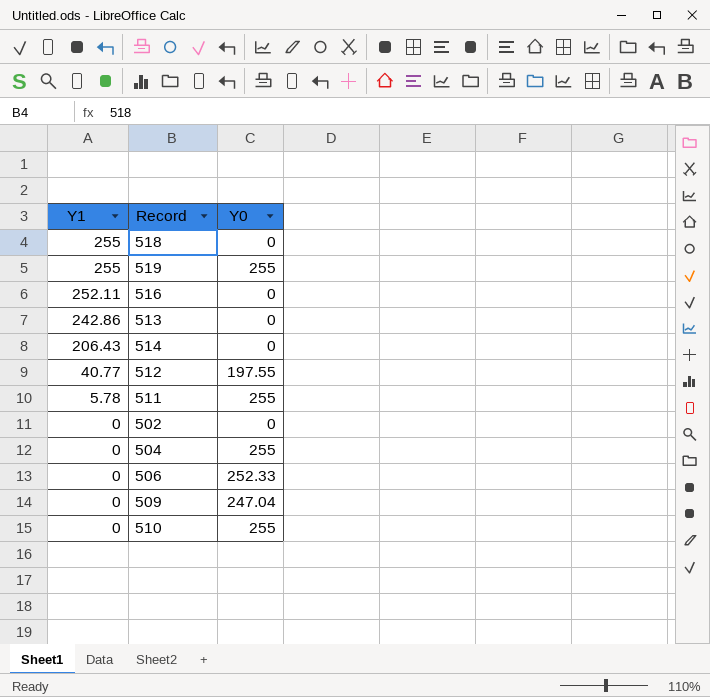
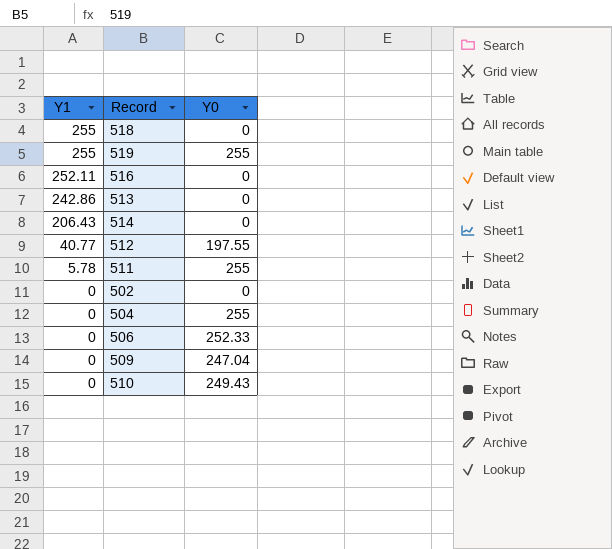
510 | Y0: 255 -> 249.43

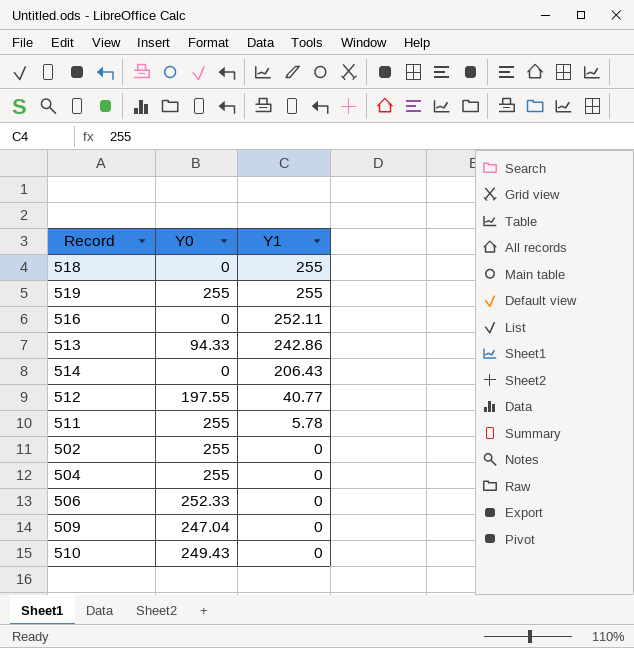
column Y1 | position: 1 -> 3
513 | Y0: 0 -> 94.33
502 | Y0: 0 -> 255

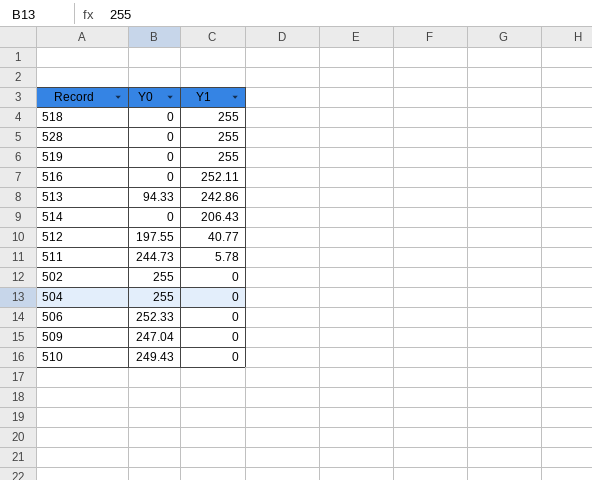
row 528: none -> 0 | 255
519 | Y0: 255 -> 0
511 | Y0: 255 -> 244.73

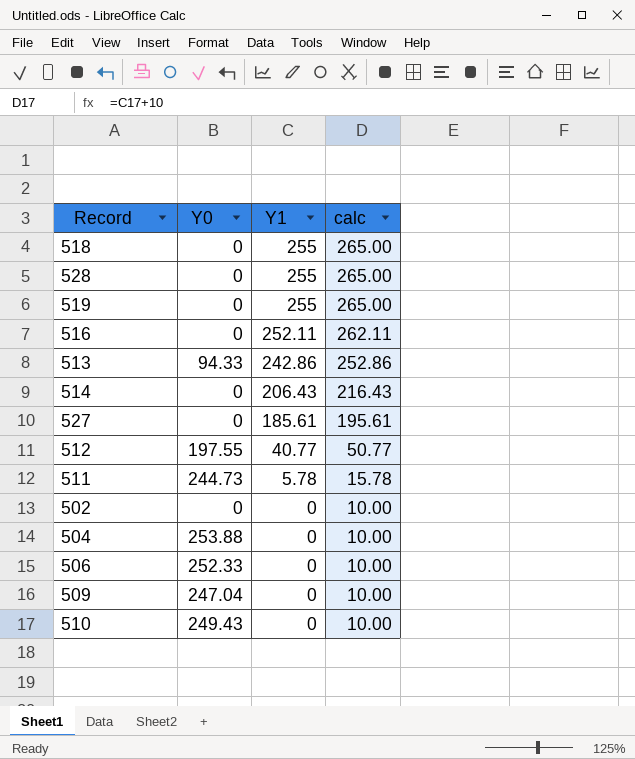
column calc | formula: none -> [Y1] + 10
row 527: none -> 0 | 185.61 | 195.61
502 | Y0: 255 -> 0
504 | Y0: 255 -> 253.88

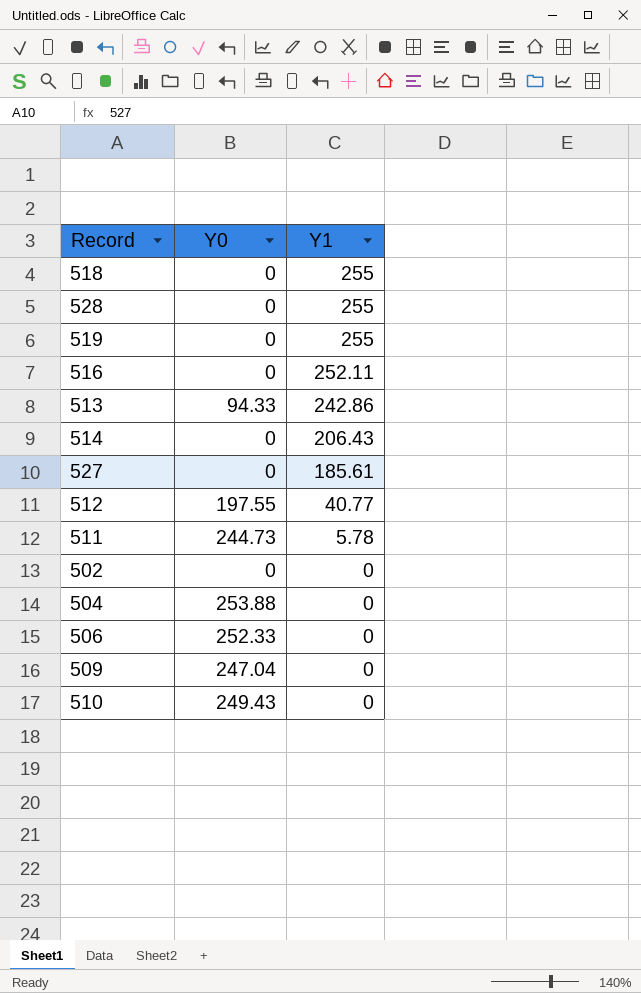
column calc | formula: [Y1] + 10 -> none

